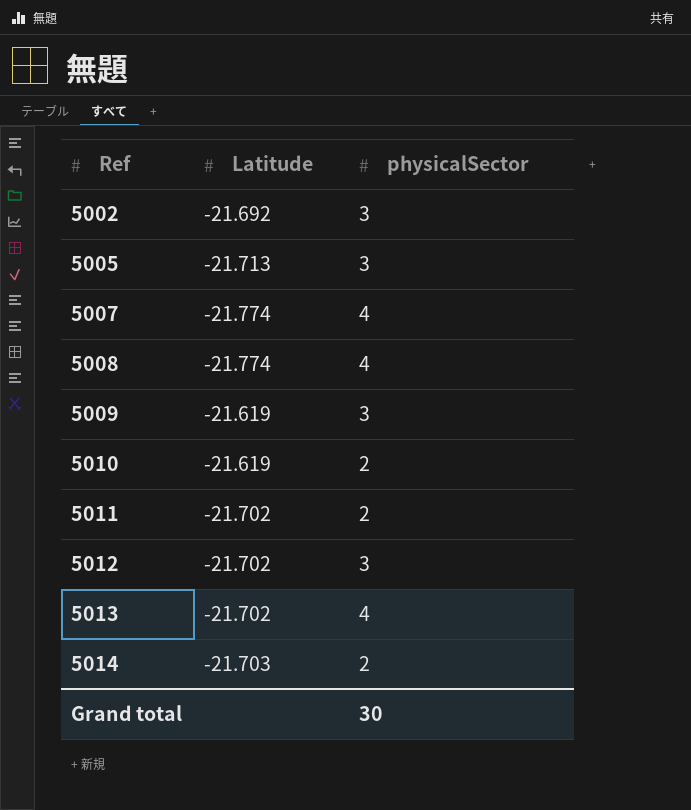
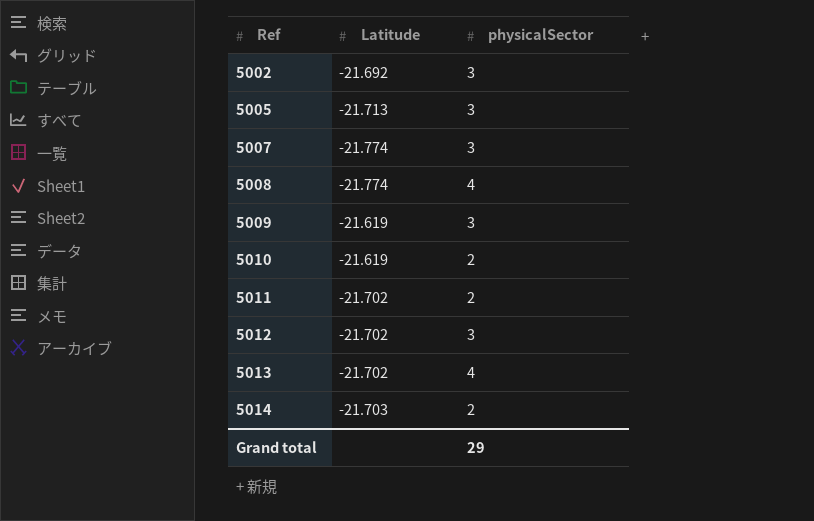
5007 | physicalSector: 4 -> 3
Grand total | physicalSector: 30 -> 29

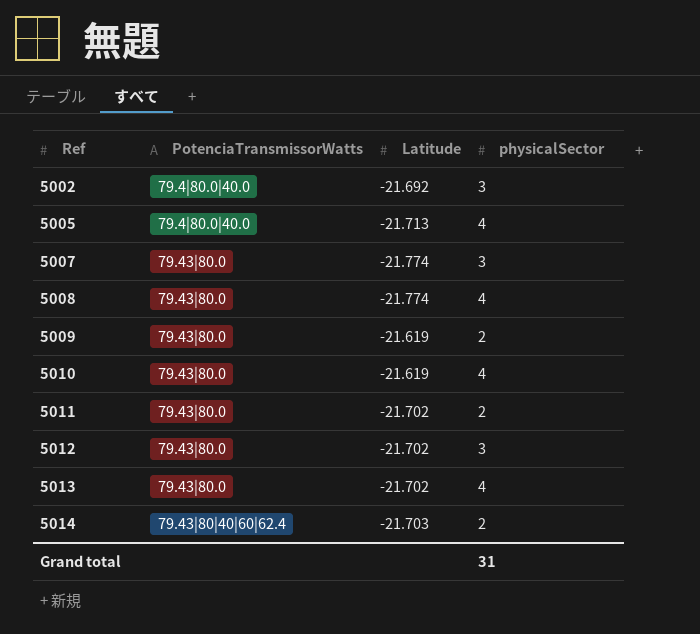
column PotenciaTransmissorWatts | position: none -> 2
5005 | physicalSector: 3 -> 4
5009 | physicalSector: 3 -> 2
5010 | physicalSector: 2 -> 4
Grand total | physicalSector: 29 -> 31

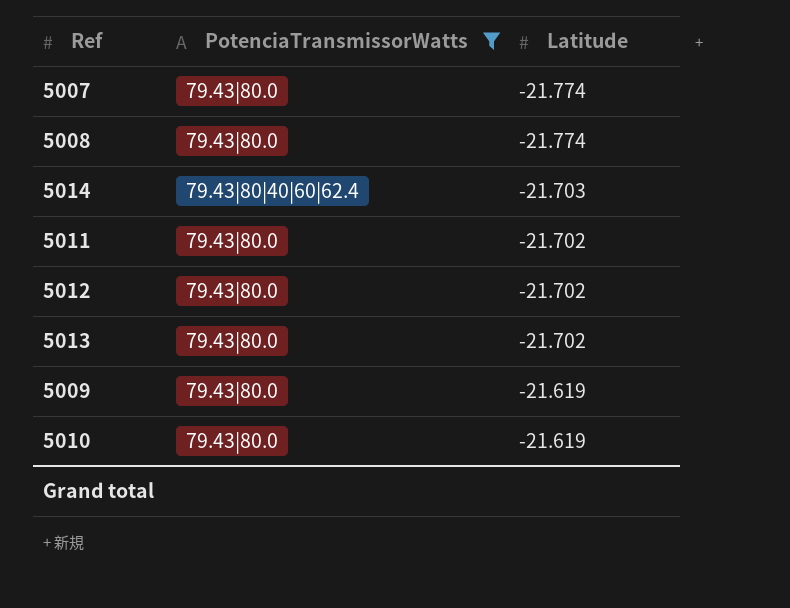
filter: none -> PotenciaTransmissorWatts != 79.4|80.0|40.0
row order: Ref ascending -> Latitude ascending
column physicalSector | position: 4 -> none

